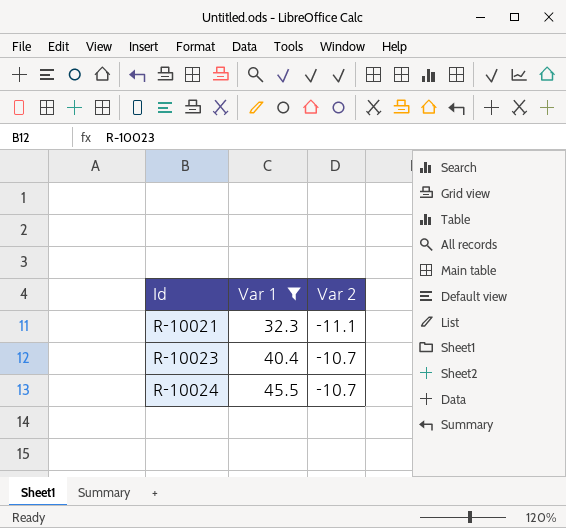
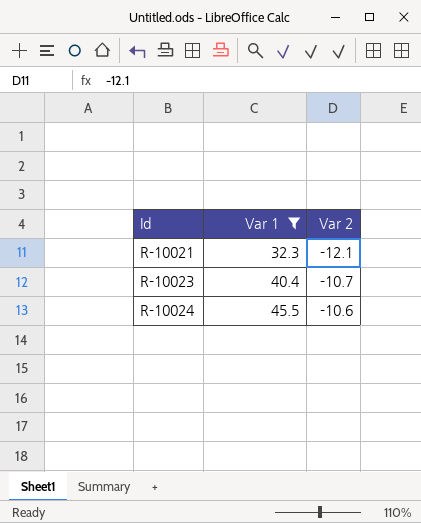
R-10021 | Var 2: -11.1 -> -12.1
R-10024 | Var 2: -10.7 -> -10.6

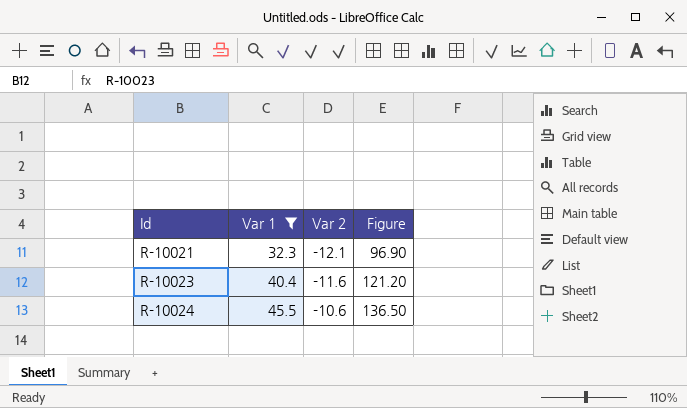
column Figure | formula: none -> [Var 1] * 3
R-10023 | Var 2: -10.7 -> -11.6

